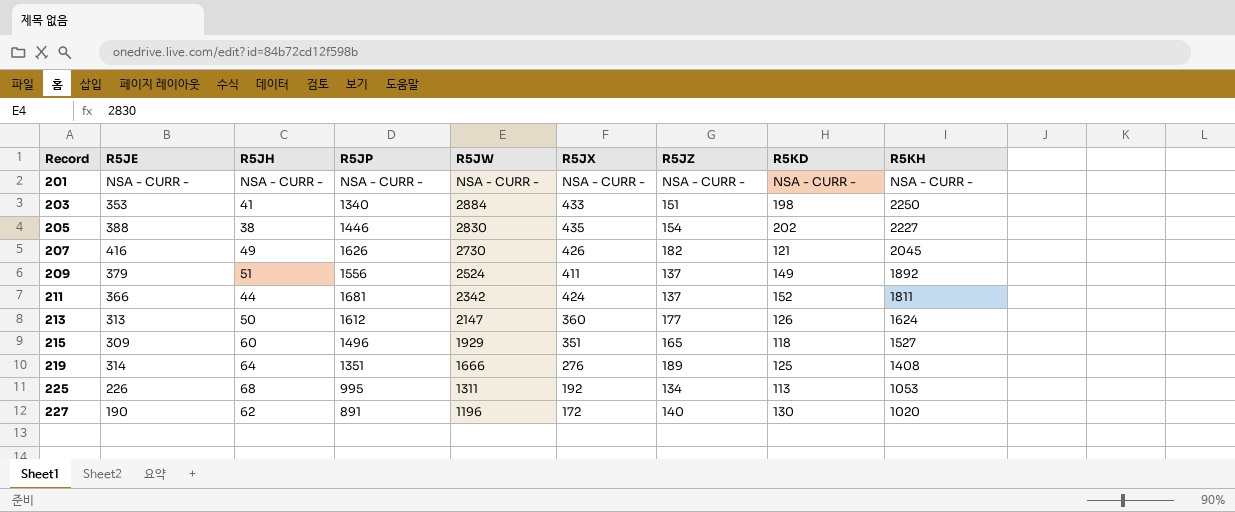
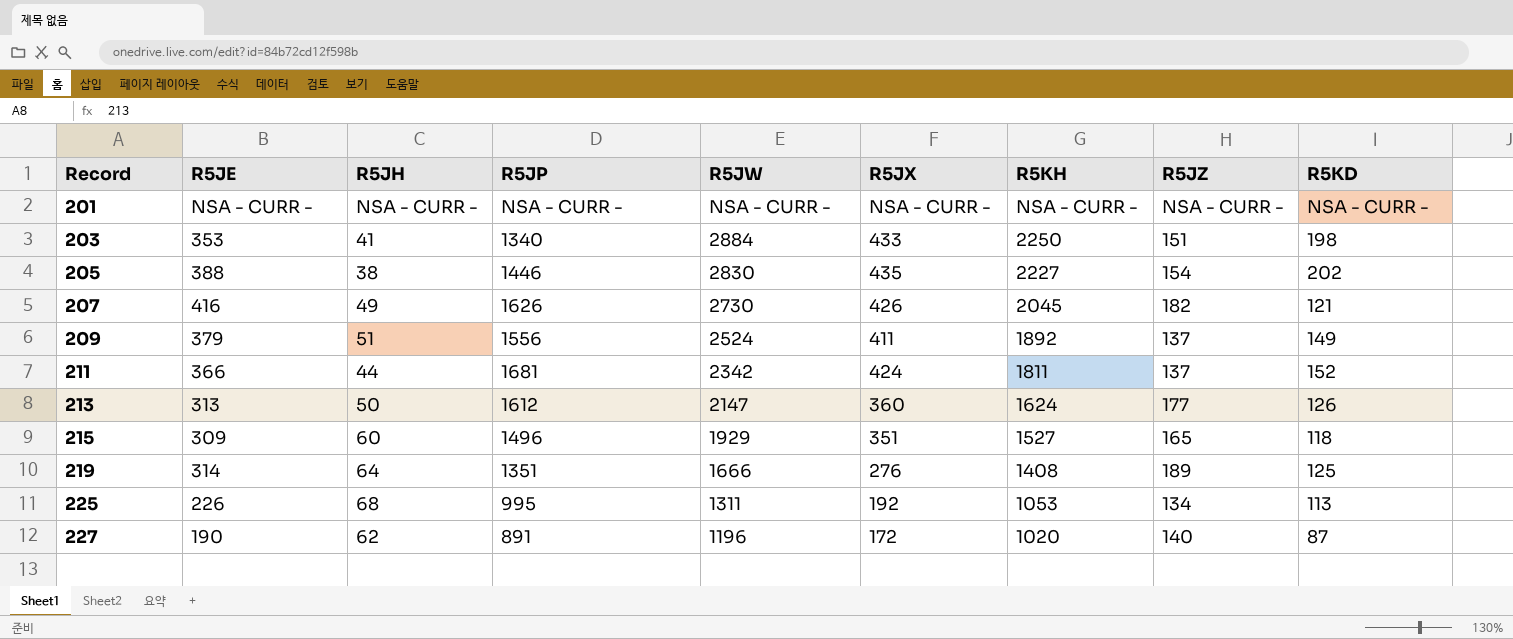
column R5KH | position: 9 -> 7
227 | R5KD: 130 -> 87

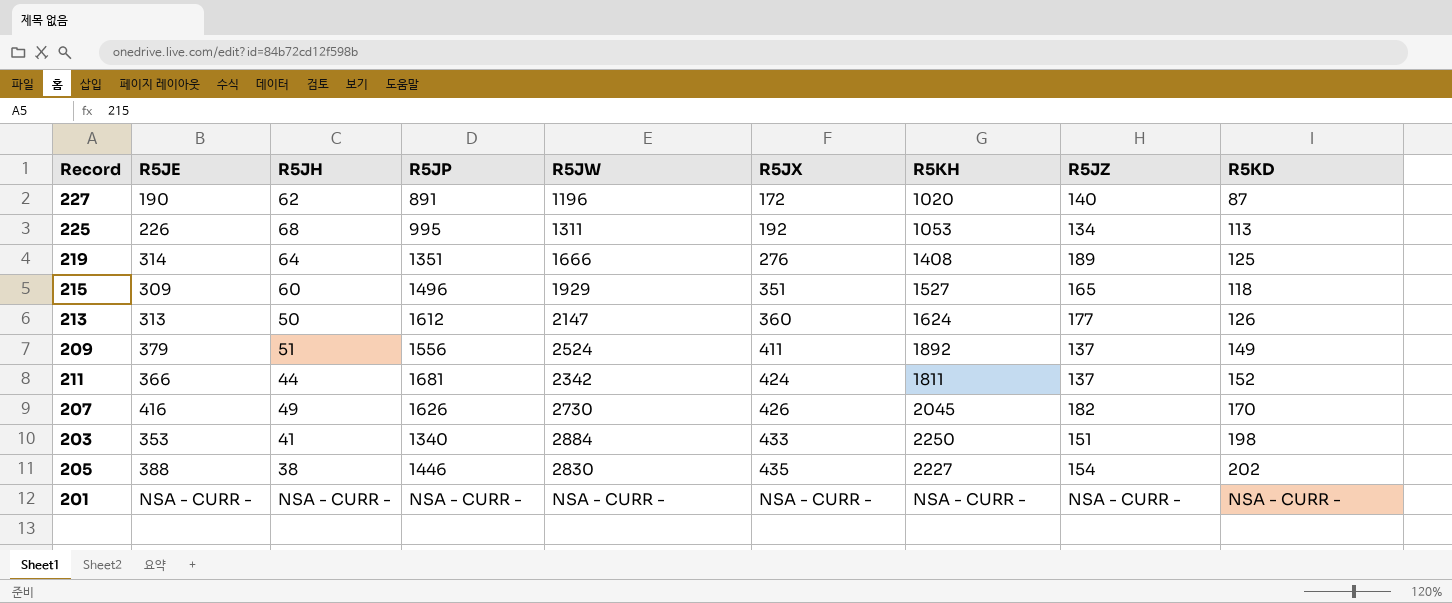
row order: Record ascending -> R5JX ascending
207 | R5KD: 121 -> 170

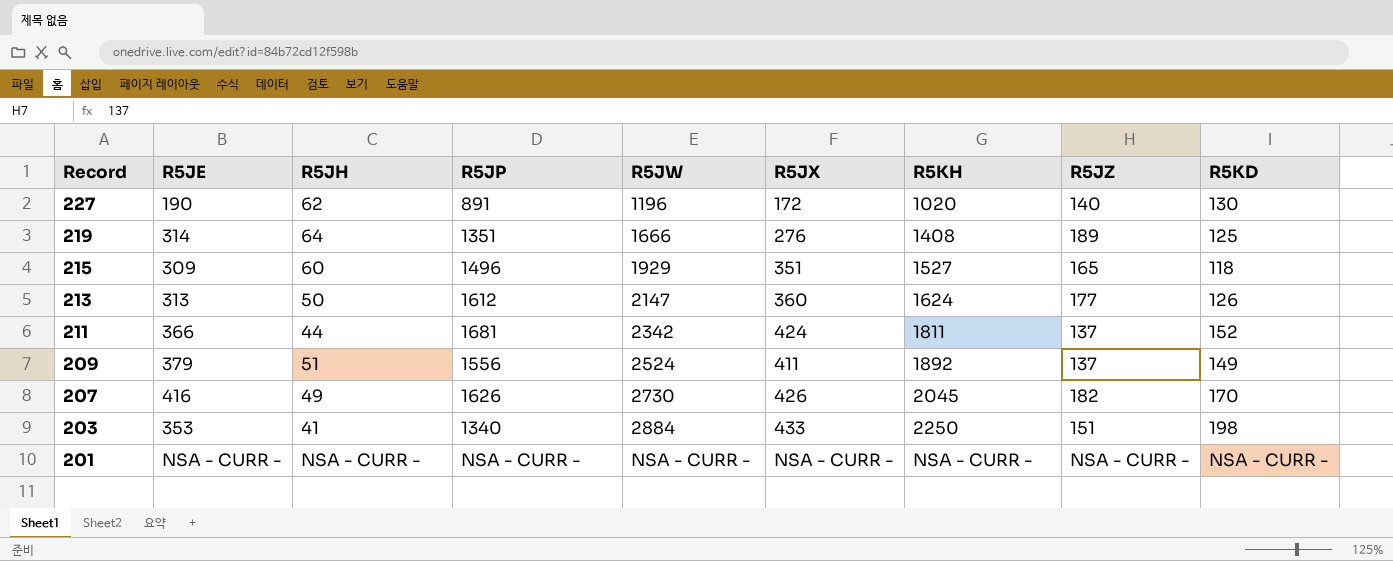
row order: R5JX ascending -> Record descending
row 225: 226 | 68 | 995 | 1311 | 192 | 1053 | 134 | 113 -> none
row 205: 388 | 38 | 1446 | 2830 | 435 | 2227 | 154 | 202 -> none
227 | R5KD: 87 -> 130

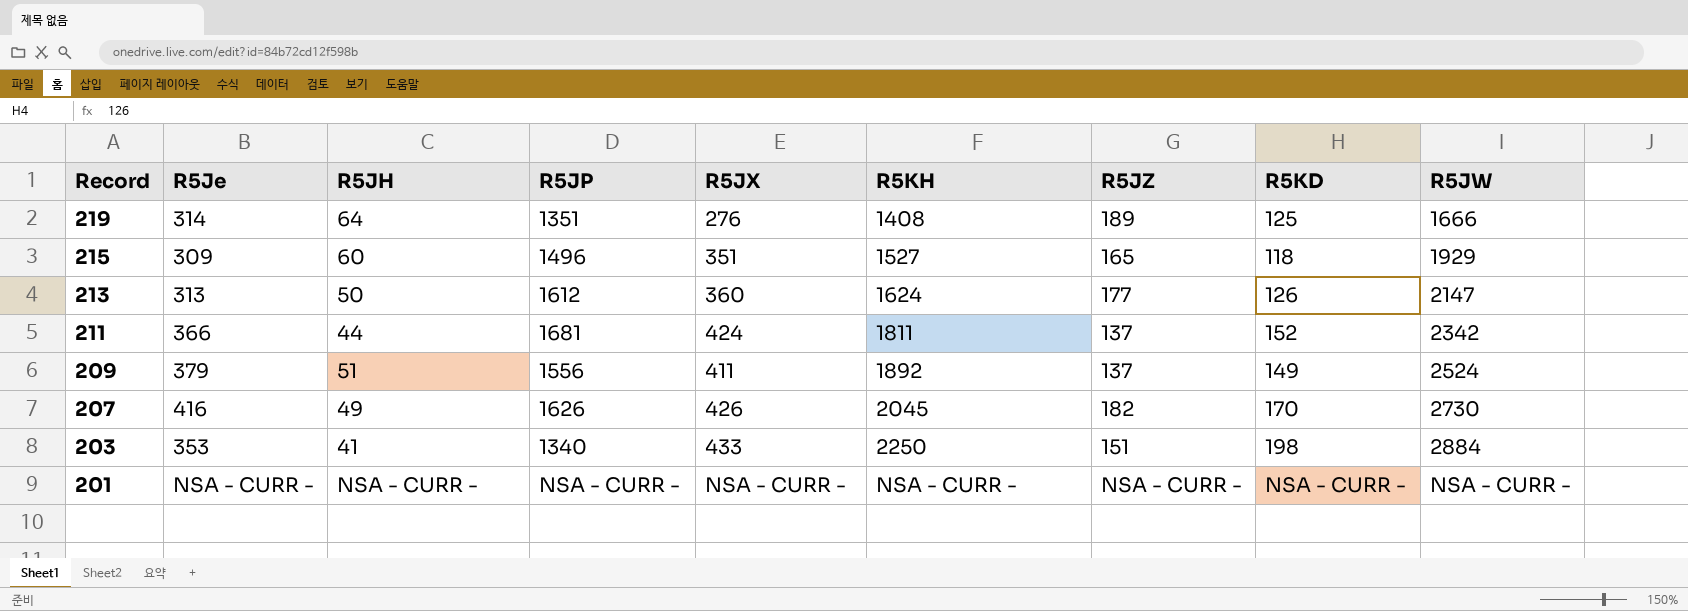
column name: R5JE -> R5Je
column R5JW | position: 5 -> 9
row 227: 190 | 62 | 891 | 1196 | 172 | 1020 | 140 | 130 -> none

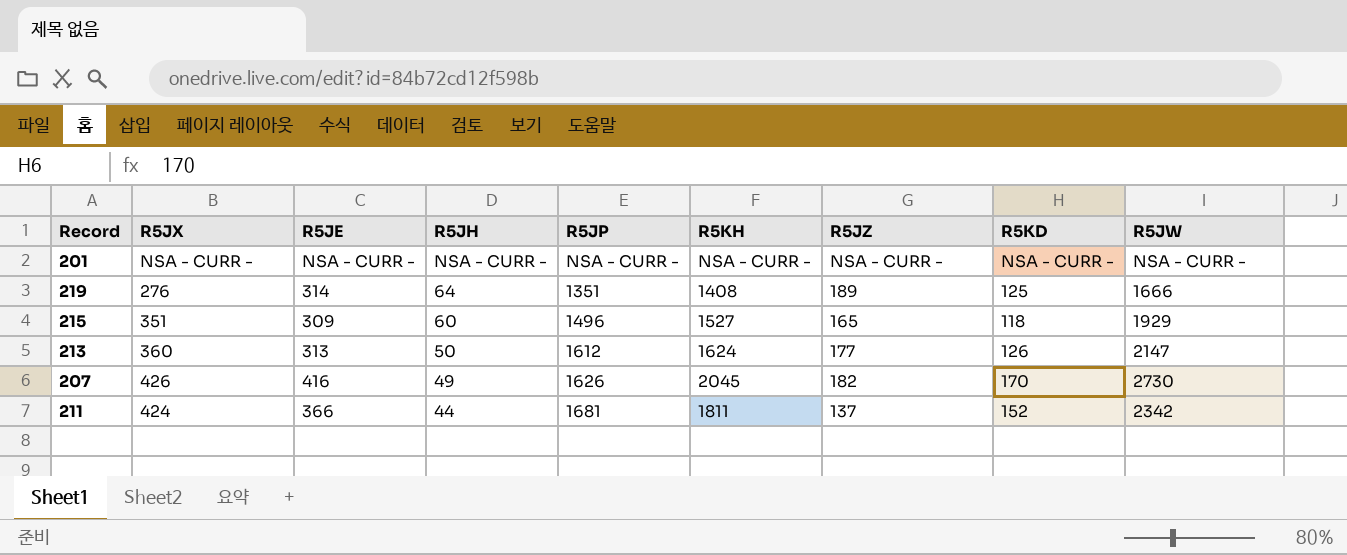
row order: Record descending -> R5JH descending
column R5JX | position: 5 -> 2
column name: R5Je -> R5JE
row 209: 379 | 51 | 1556 | 411 | 1892 | 137 | 149 | 2524 -> none
row 203: 353 | 41 | 1340 | 433 | 2250 | 151 | 198 | 2884 -> none

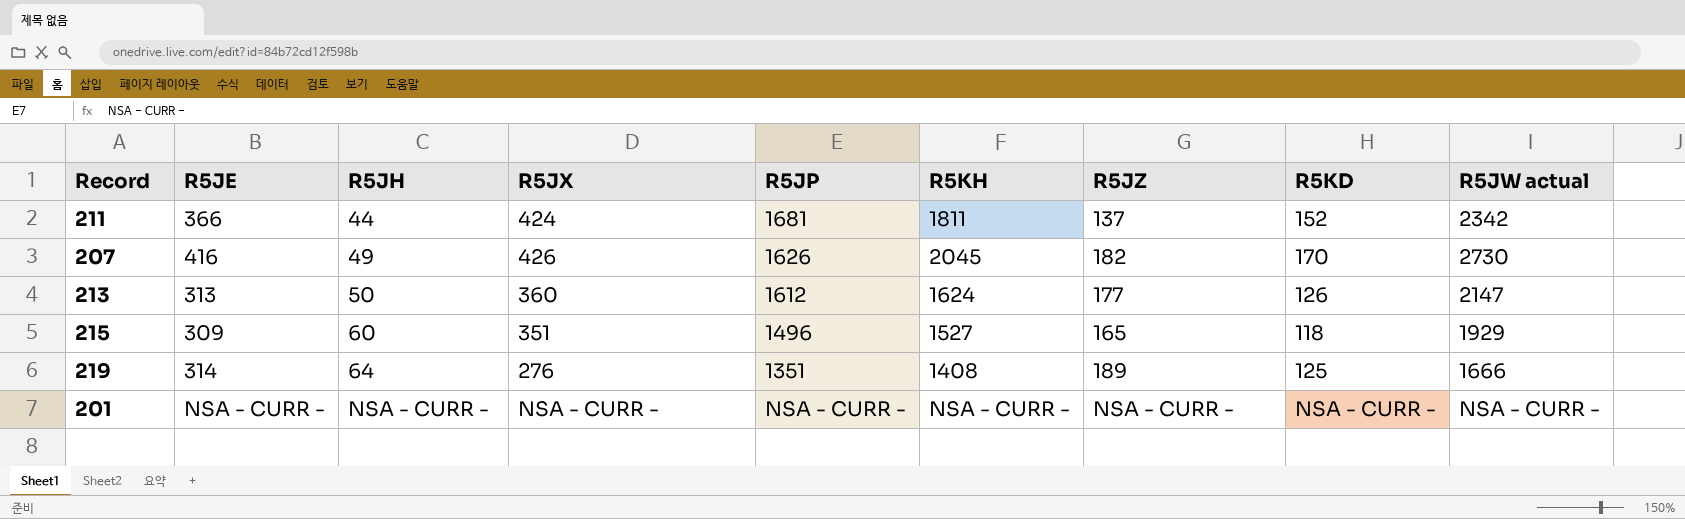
row order: R5JH descending -> R5JH ascending
column R5JX | position: 2 -> 4
column name: R5JW -> R5JW actual

